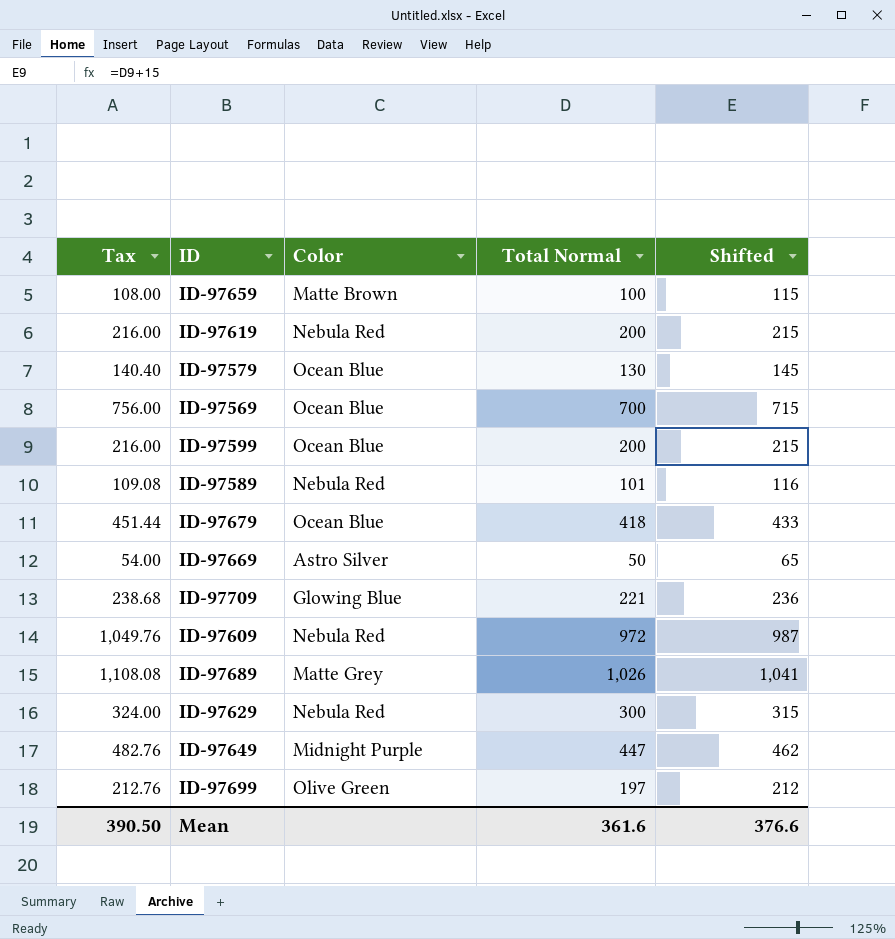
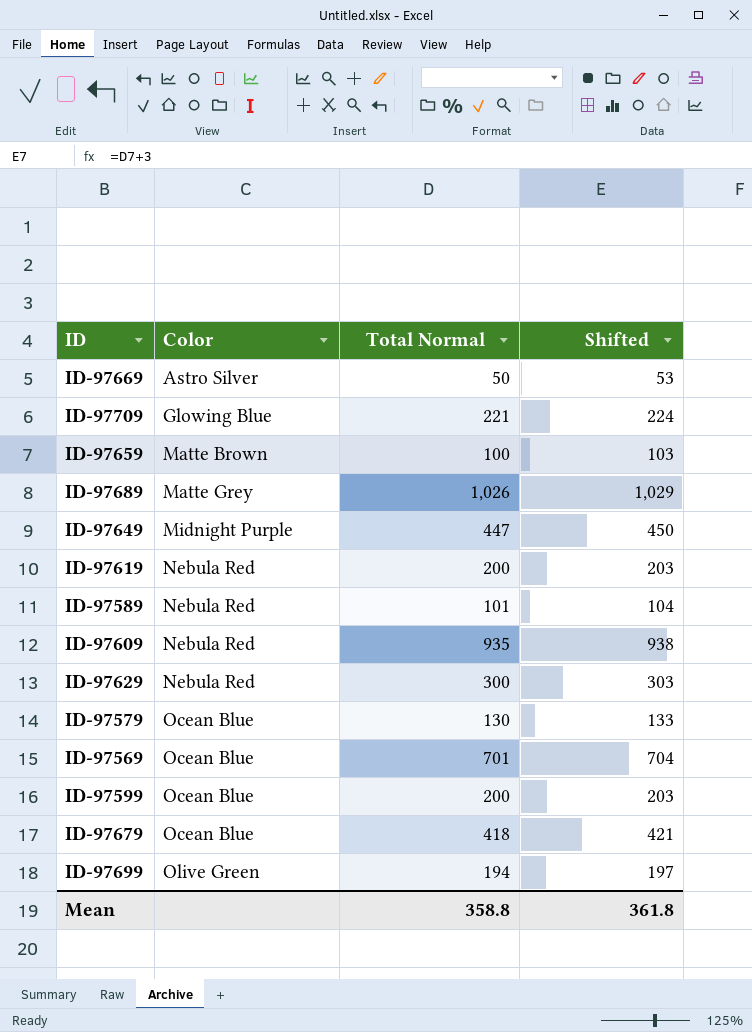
row order: none -> Color ascending
column Tax | formula: [Total Normal] * 1.08 -> none
column Shifted | formula: [Total Normal] + 15 -> [Total Normal] + 3
ID-97609 | Total Normal: 972 -> 935
ID-97569 | Total Normal: 700 -> 701
ID-97699 | Total Normal: 197 -> 194
Mean | Total Normal: 361.6 -> 358.8
Mean | Shifted: 376.6 -> 361.8

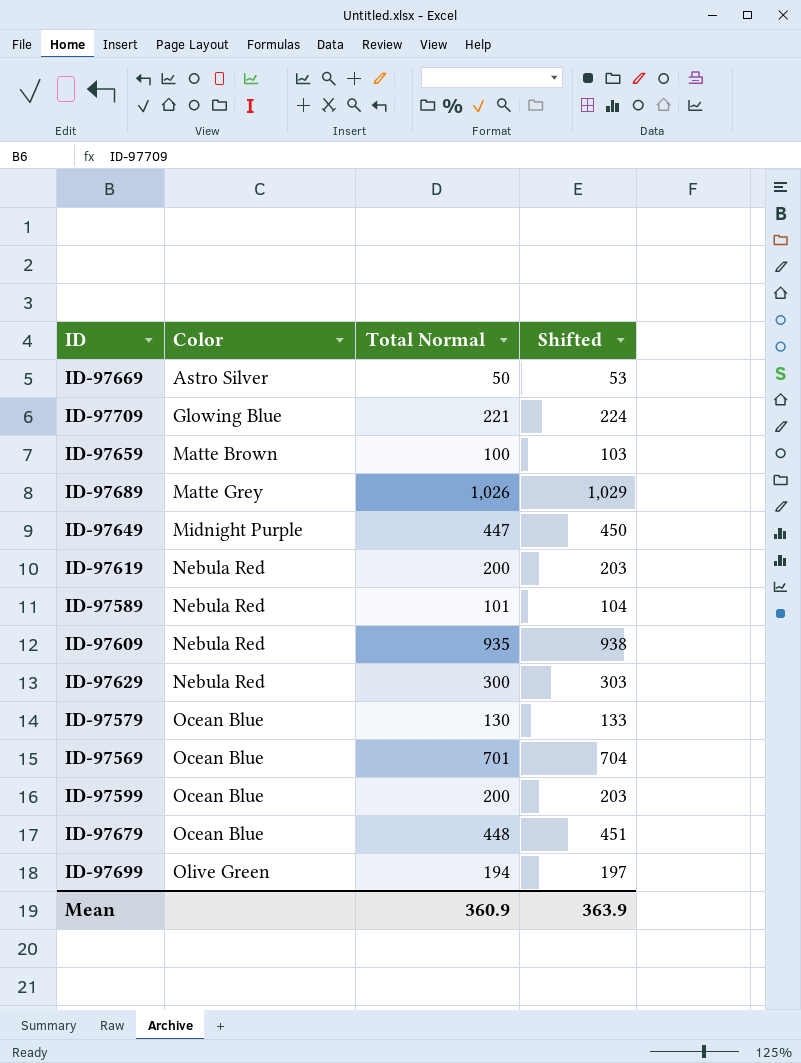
ID-97679 | Total Normal: 418 -> 448
ID-97679 | Shifted: 421 -> 451
Mean | Total Normal: 358.8 -> 360.9
Mean | Shifted: 361.8 -> 363.9

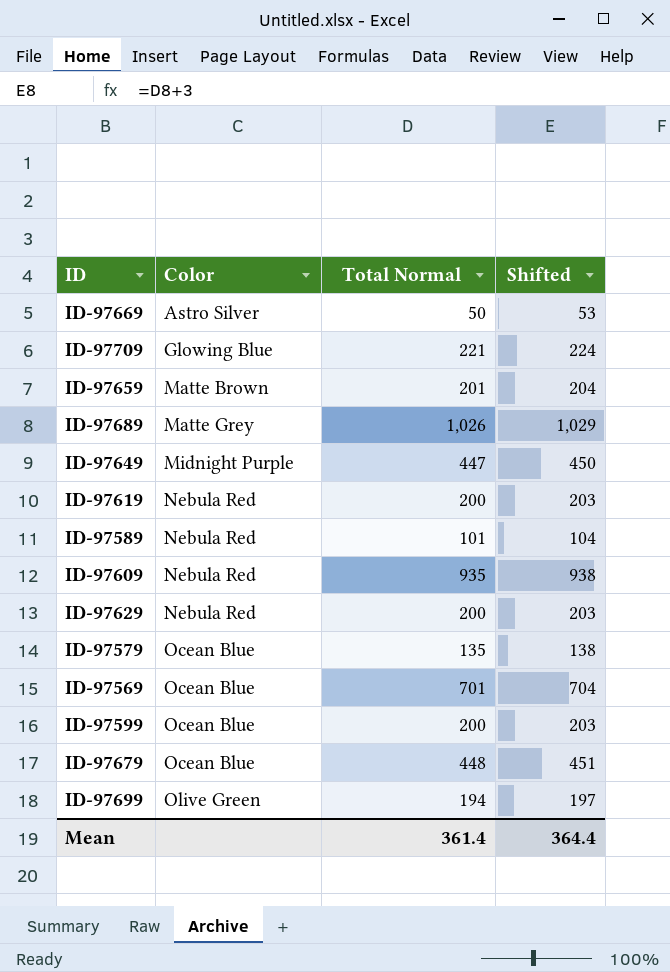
ID-97659 | Total Normal: 100 -> 201
ID-97659 | Shifted: 103 -> 204
ID-97629 | Total Normal: 300 -> 200
ID-97629 | Shifted: 303 -> 203
ID-97579 | Total Normal: 130 -> 135
ID-97579 | Shifted: 133 -> 138
Mean | Total Normal: 360.9 -> 361.4
Mean | Shifted: 363.9 -> 364.4

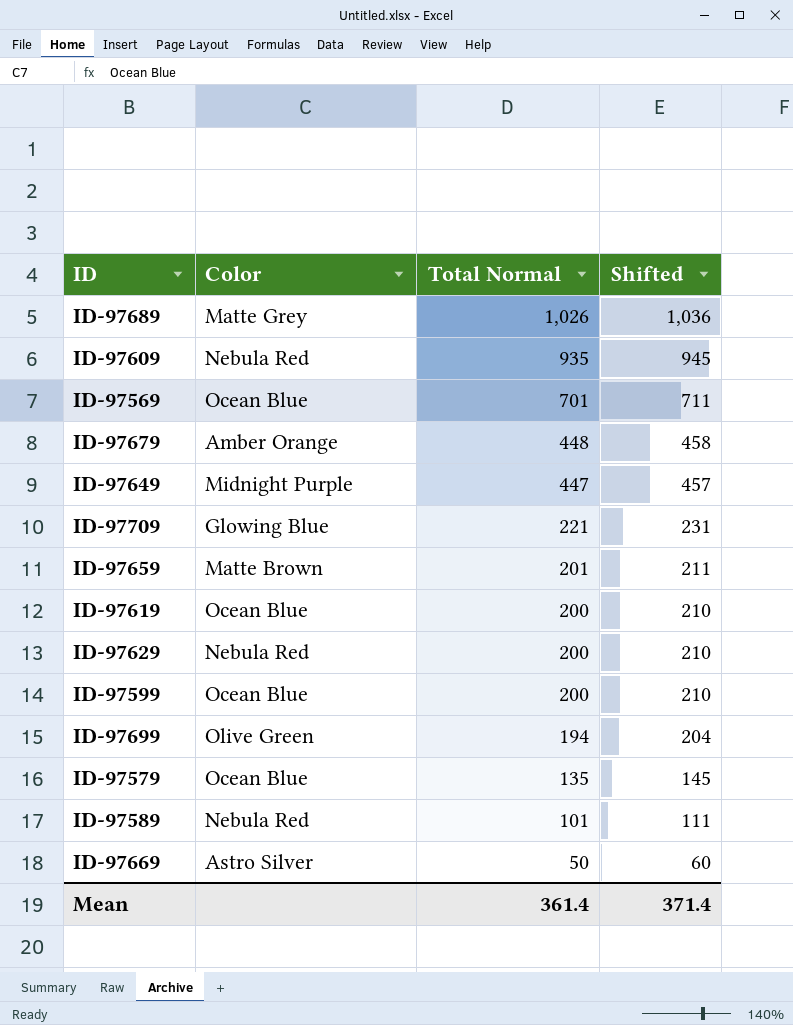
row order: Color ascending -> Total Normal descending
column Shifted | formula: [Total Normal] + 3 -> [Total Normal] + 10
ID-97679 | Color: Ocean Blue -> Amber Orange
ID-97619 | Color: Nebula Red -> Ocean Blue
Mean | Shifted: 364.4 -> 371.4

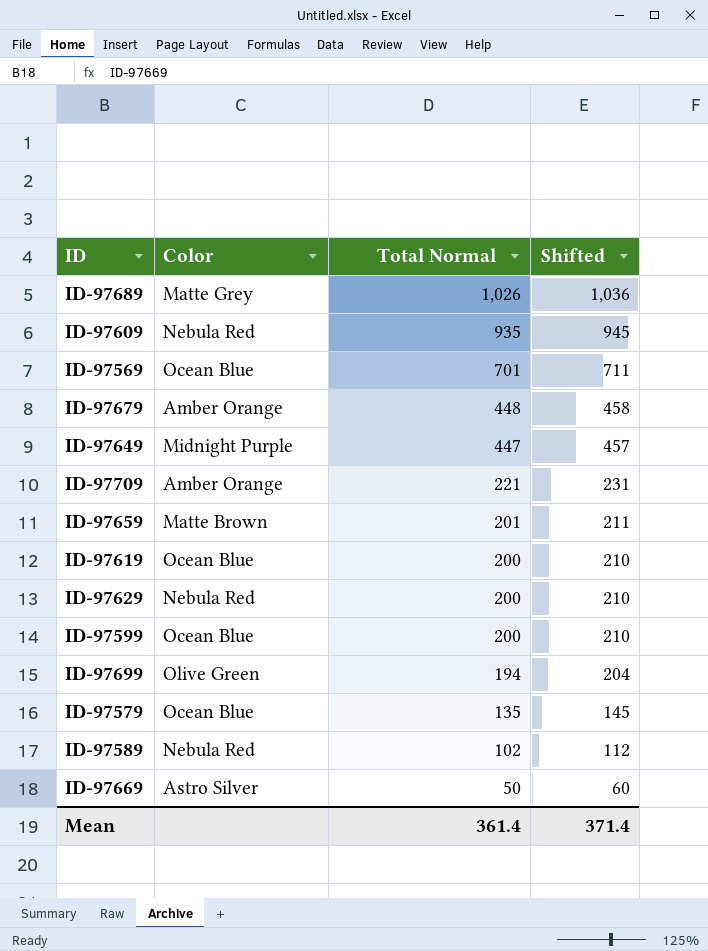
ID-97709 | Color: Glowing Blue -> Amber Orange
ID-97589 | Total Normal: 101 -> 102
ID-97589 | Shifted: 111 -> 112

